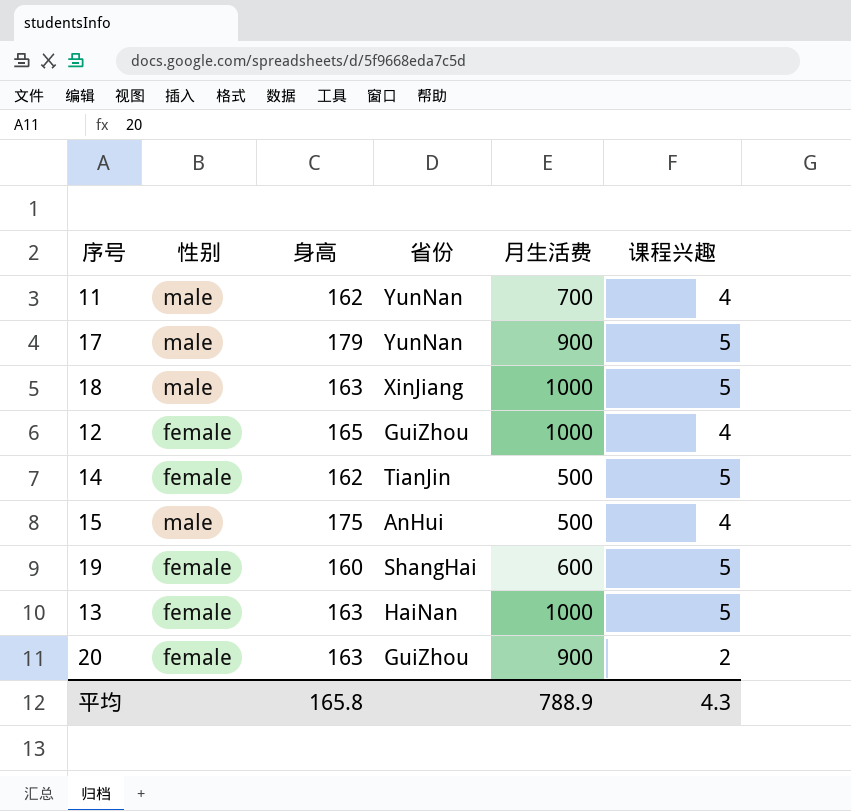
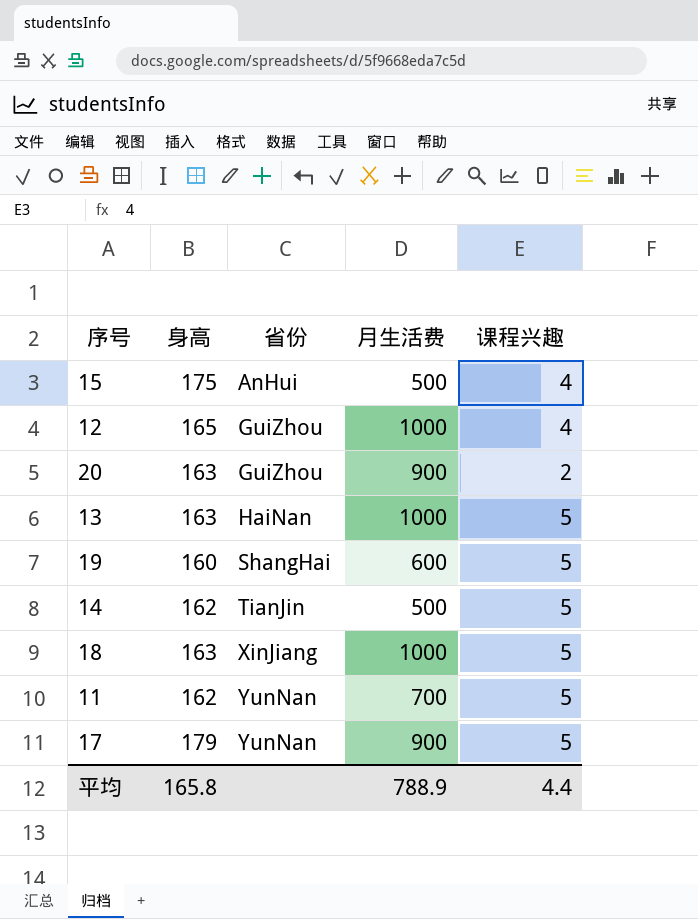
row order: none -> 省份 ascending
column 性别 | position: 2 -> none
11 | 课程兴趣: 4 -> 5
平均 | 课程兴趣: 4.3 -> 4.4

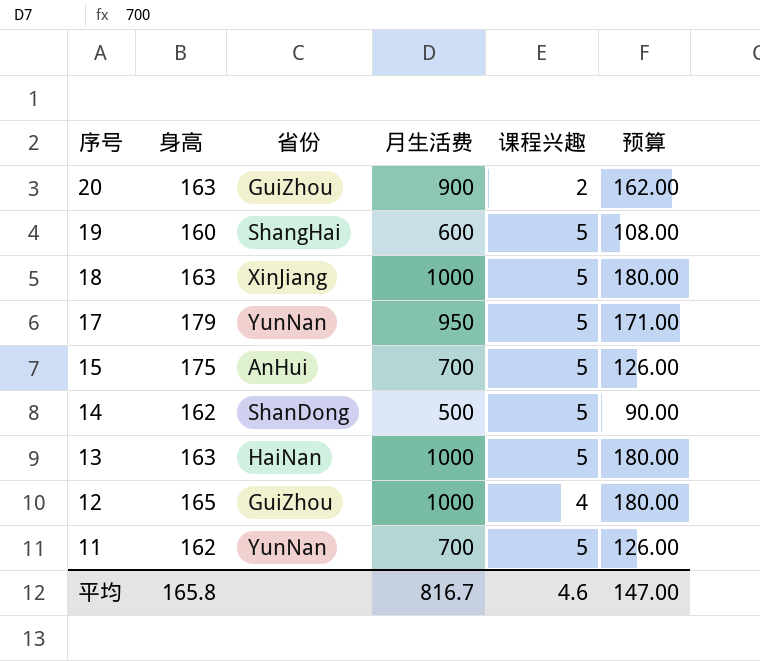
row order: 省份 ascending -> 序号 descending
column 预算 | formula: none -> [月生活费] * 0.18
17 | 月生活费: 900 -> 950
15 | 月生活费: 500 -> 700
15 | 课程兴趣: 4 -> 5
14 | 省份: TianJin -> ShanDong
平均 | 月生活费: 788.9 -> 816.7
平均 | 课程兴趣: 4.4 -> 4.6

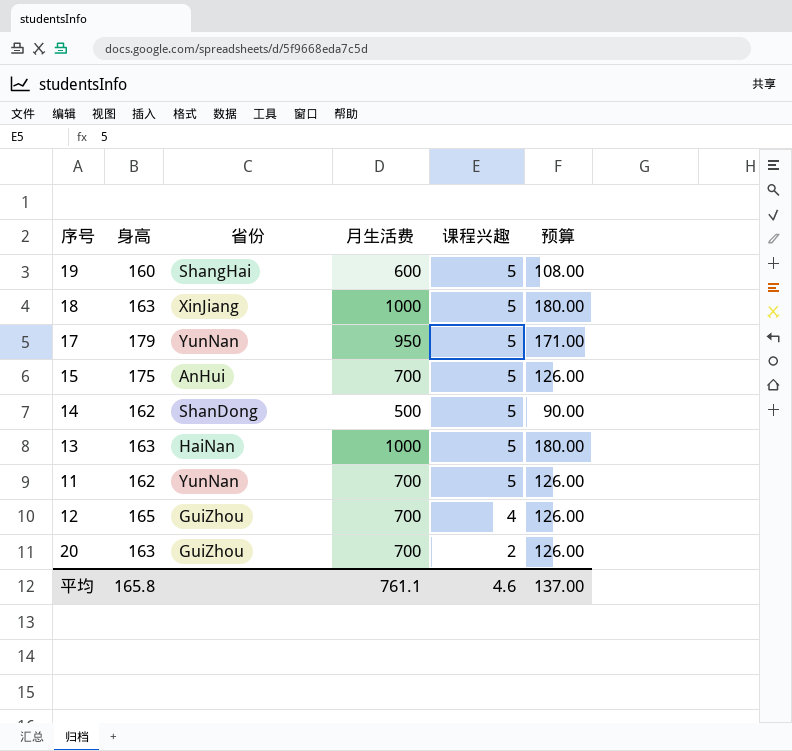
row order: 序号 descending -> 课程兴趣 descending
12 | 月生活费: 1000 -> 700
12 | 预算: 180.00 -> 126.00
20 | 月生活费: 900 -> 700
20 | 预算: 162.00 -> 126.00
平均 | 月生活费: 816.7 -> 761.1
平均 | 预算: 147.00 -> 137.00

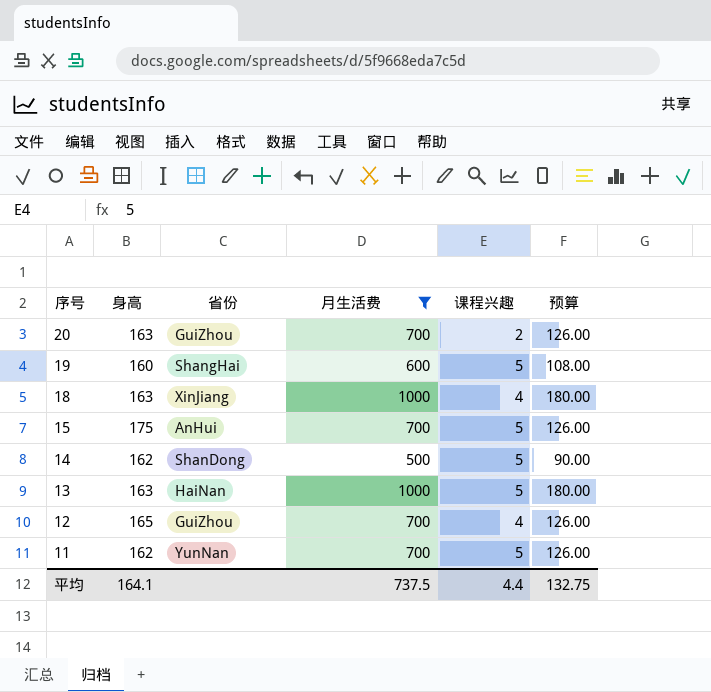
filter: none -> 月生活费 != 950
row order: 课程兴趣 descending -> 序号 descending
18 | 课程兴趣: 5 -> 4
平均 | 身高: 165.8 -> 164.1
平均 | 月生活费: 761.1 -> 737.5
平均 | 课程兴趣: 4.6 -> 4.4
平均 | 预算: 137.00 -> 132.75

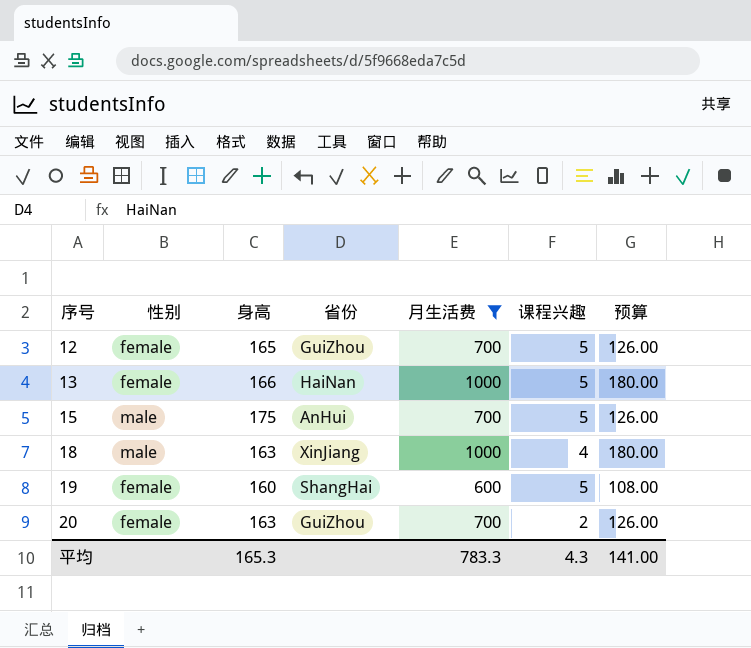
row order: 序号 descending -> 序号 ascending
column 性别 | position: none -> 2
row 14: 162 | ShanDong | 500 | 5 | 90.00 -> none
row 11: 162 | YunNan | 700 | 5 | 126.00 -> none
12 | 课程兴趣: 4 -> 5
13 | 身高: 163 -> 166
平均 | 身高: 164.1 -> 165.3
平均 | 月生活费: 737.5 -> 783.3
平均 | 课程兴趣: 4.4 -> 4.3
平均 | 预算: 132.75 -> 141.00

